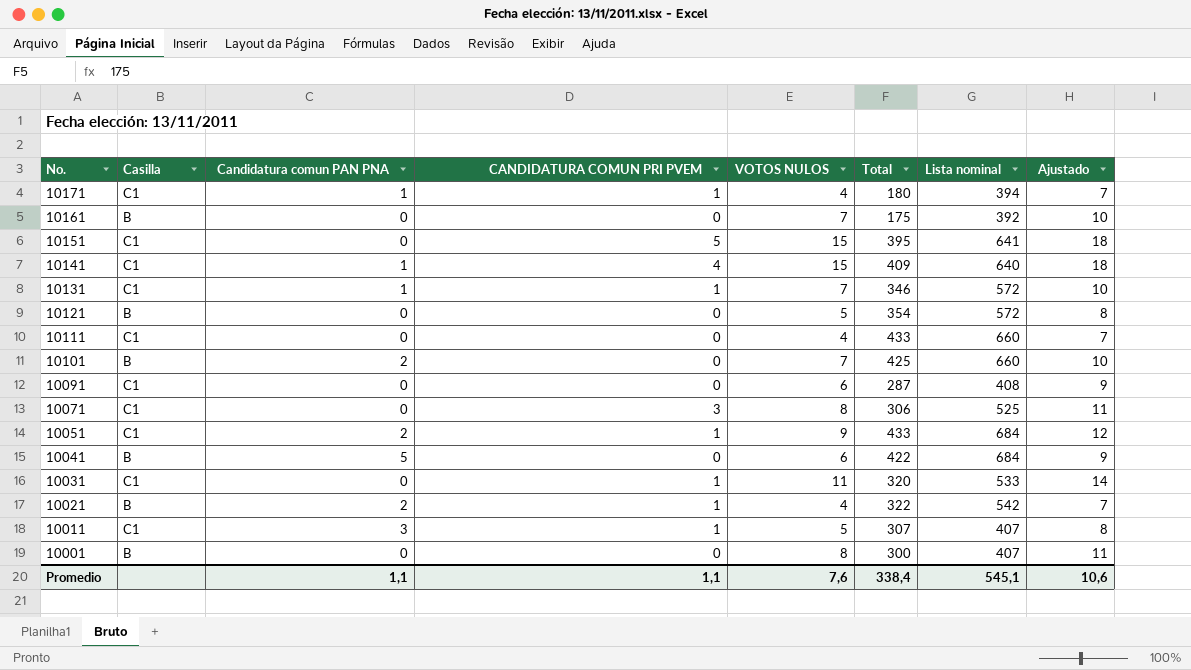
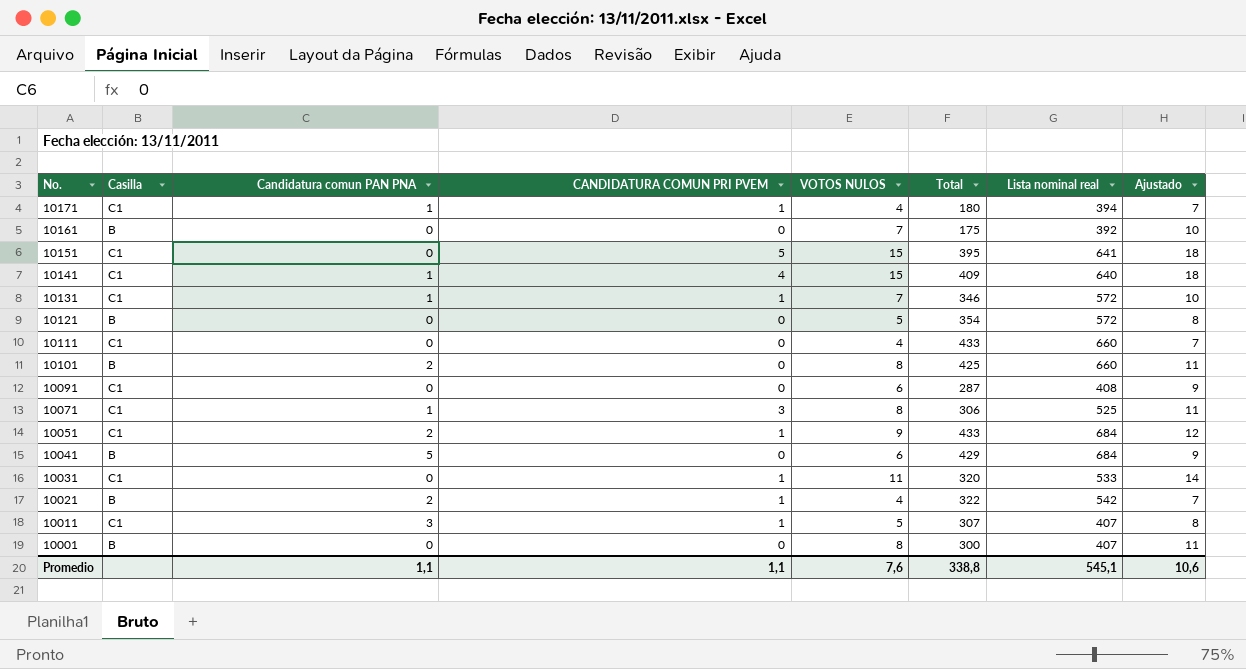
column name: Lista nominal -> Lista nominal real
10101 | VOTOS NULOS: 7 -> 8
10101 | Ajustado: 10 -> 11
10071 | Candidatura comun PAN PNA: 0 -> 1
10041 | Total: 422 -> 429
Promedio | Total: 338,4 -> 338,8

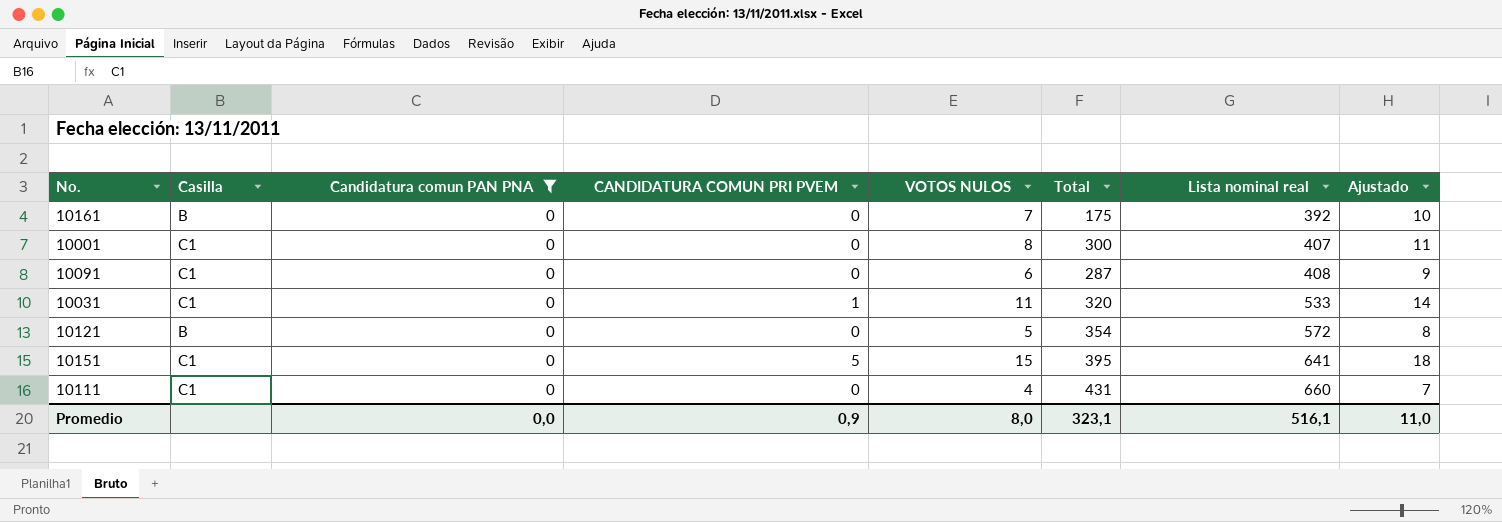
filter: none -> Candidatura comun PAN PNA = 0
row order: No. descending -> Lista nominal real ascending
10001 | Casilla: B -> C1
10111 | Total: 433 -> 431
Promedio | Candidatura comun PAN PNA: 1,1 -> 0,0
Promedio | CANDIDATURA COMUN PRI PVEM: 1,1 -> 0,9
Promedio | VOTOS NULOS: 7,6 -> 8,0
Promedio | Total: 338,8 -> 323,1
Promedio | Lista nominal real: 545,1 -> 516,1
Promedio | Ajustado: 10,6 -> 11,0

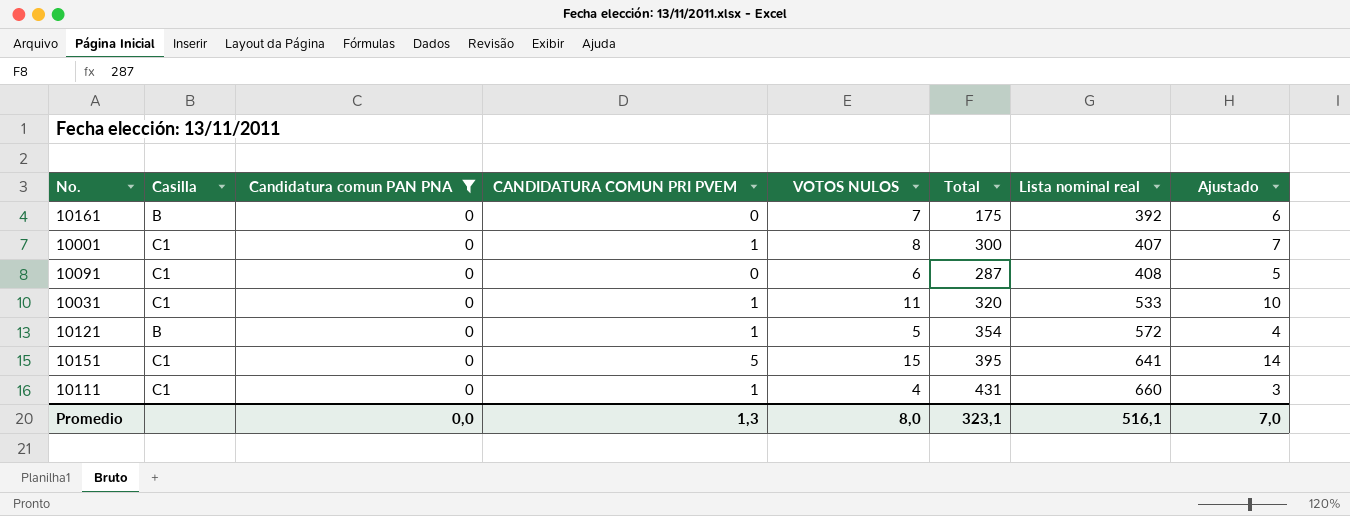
column Ajustado | formula: [VOTOS NULOS] + 3 -> [VOTOS NULOS] - 1
10001 | CANDIDATURA COMUN PRI PVEM: 0 -> 1
10121 | CANDIDATURA COMUN PRI PVEM: 0 -> 1
10111 | CANDIDATURA COMUN PRI PVEM: 0 -> 1
Promedio | CANDIDATURA COMUN PRI PVEM: 0,9 -> 1,3
Promedio | Ajustado: 11,0 -> 7,0

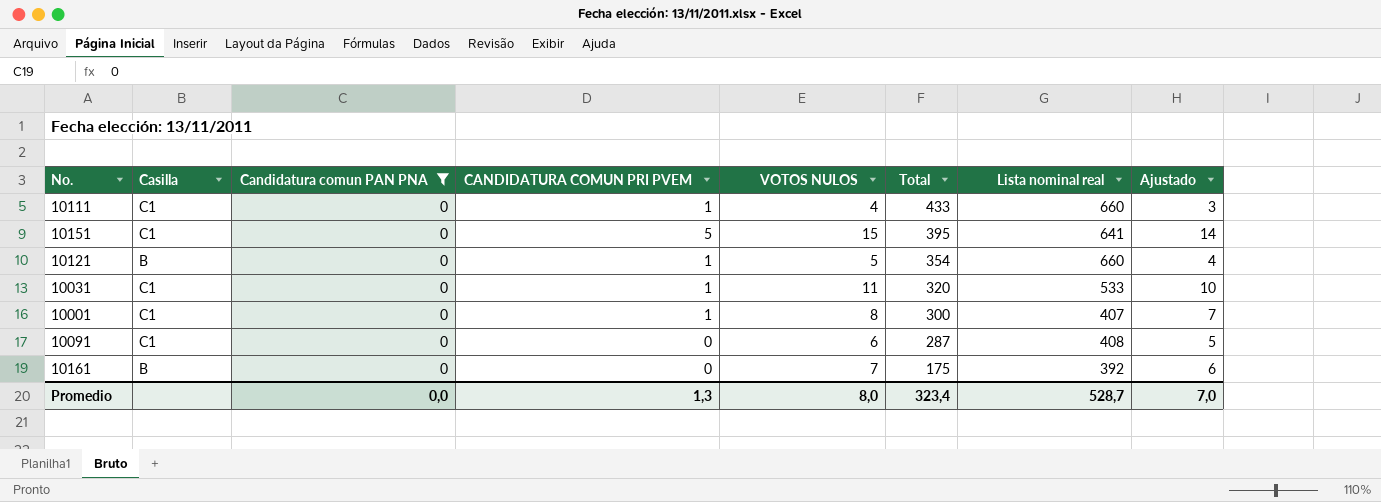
row order: Lista nominal real ascending -> Total descending
10111 | Total: 431 -> 433
10121 | Lista nominal real: 572 -> 660
Promedio | Total: 323,1 -> 323,4
Promedio | Lista nominal real: 516,1 -> 528,7

